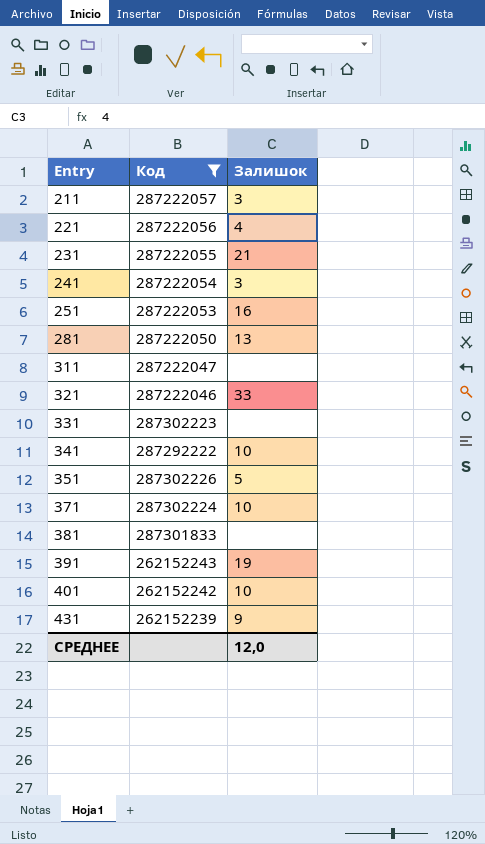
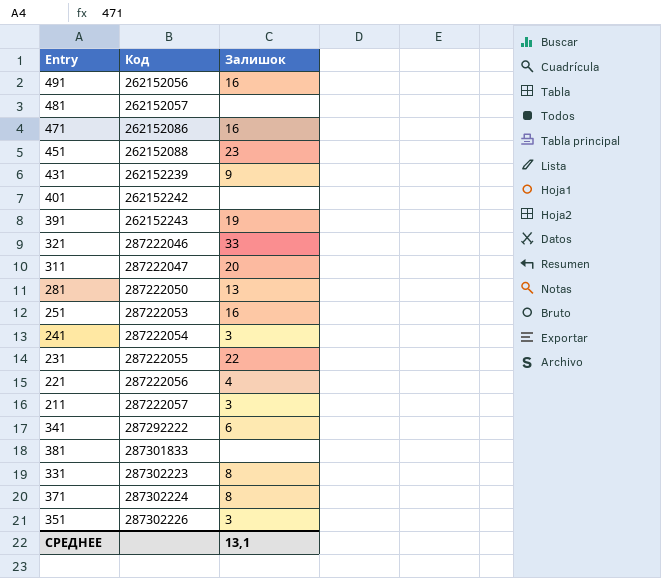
filter: Код >= 262152239 -> none
row order: Entry ascending -> Код ascending
401 | Залишок: 10 -> none
311 | Залишок: none -> 20
231 | Залишок: 21 -> 22
341 | Залишок: 10 -> 6
331 | Залишок: none -> 8
371 | Залишок: 10 -> 8
351 | Залишок: 5 -> 3
СРЕДНЕЕ | Залишок: 12,0 -> 13,1

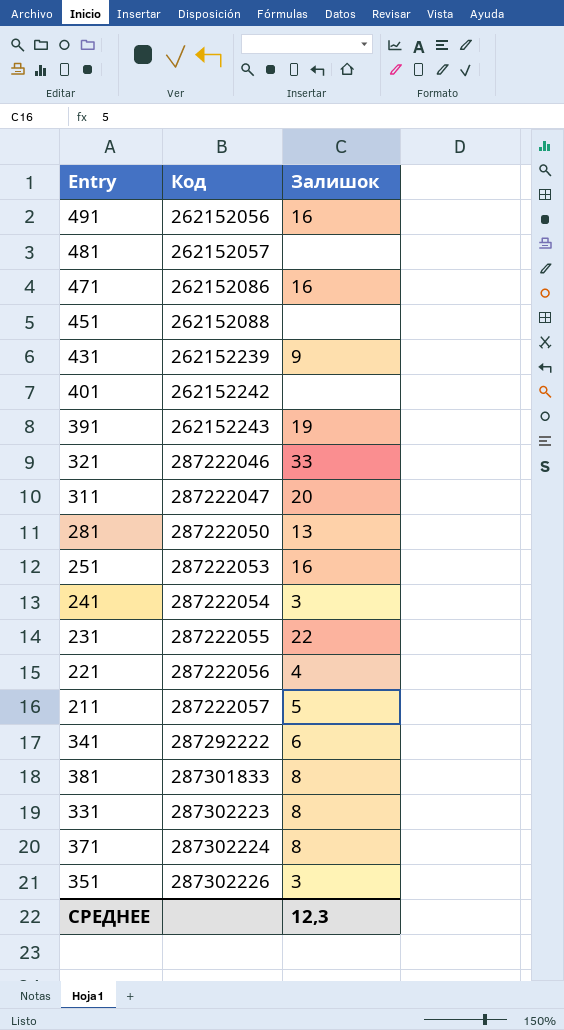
451 | Залишок: 23 -> none
211 | Залишок: 3 -> 5
381 | Залишок: none -> 8
СРЕДНЕЕ | Залишок: 13,1 -> 12,3

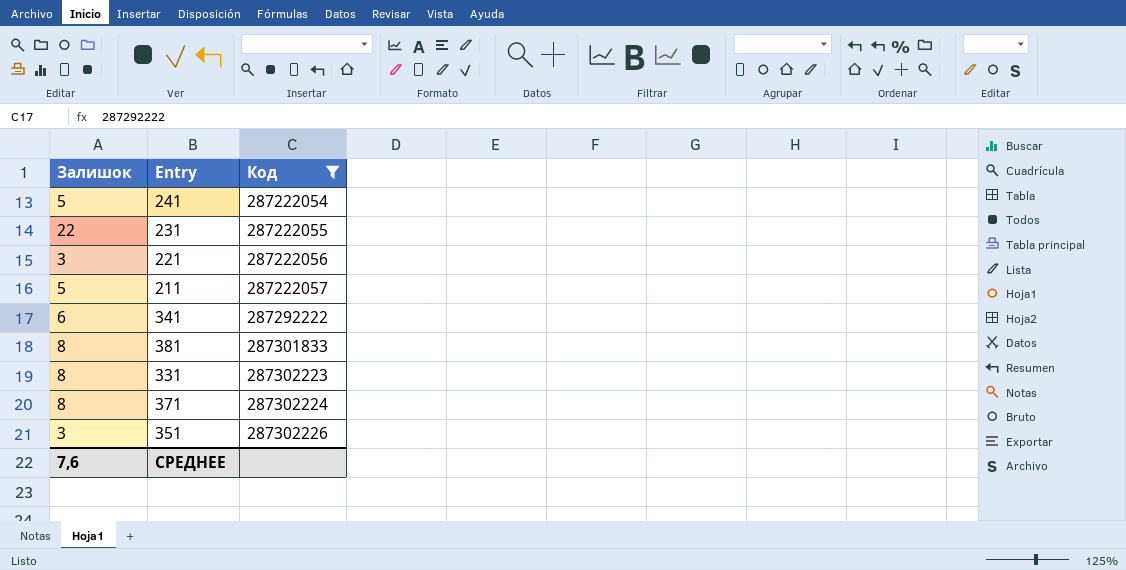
filter: none -> Код >= 287222054
column Залишок | position: 3 -> 1
241 | Залишок: 3 -> 5
221 | Залишок: 4 -> 3
СРЕДНЕЕ | Залишок: 12,3 -> 7,6

